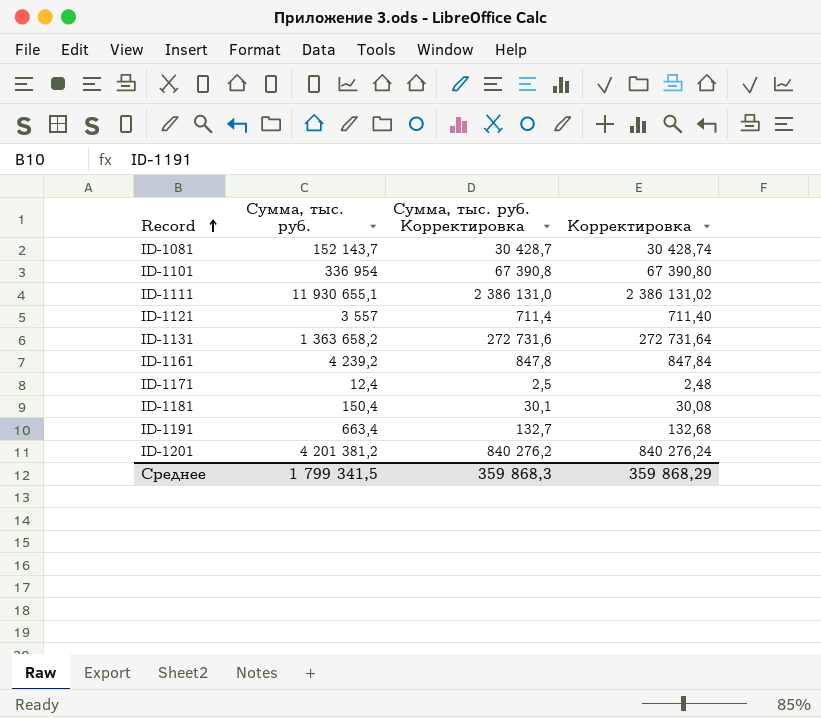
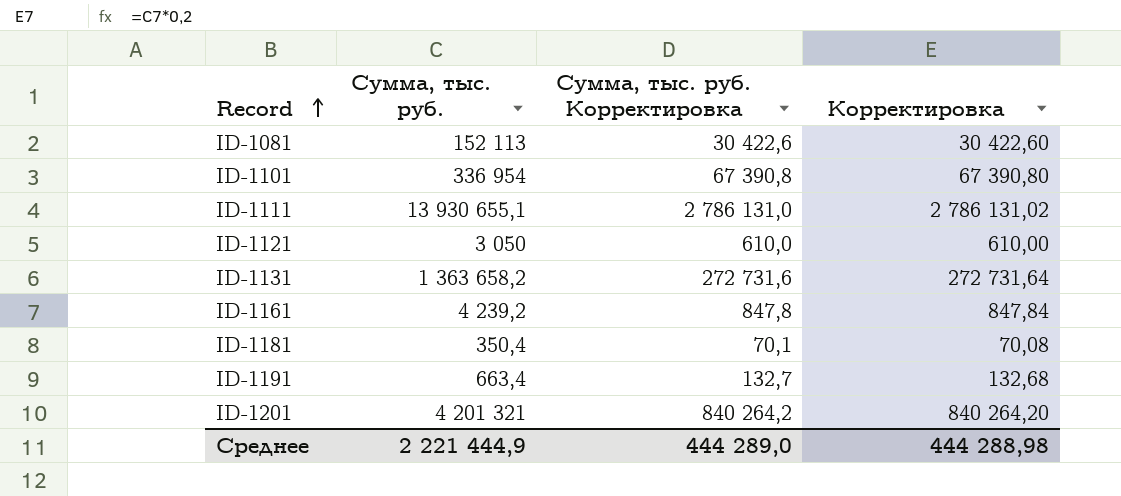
row ID-1171: 12,4 | 2,5 | 2,48 -> none
ID-1081 | Сумма, тыс. руб.: 152 143,7 -> 152 113
ID-1081 | Сумма, тыс. руб. Корректировка: 30 428,7 -> 30 422,6
ID-1081 | Корректировка: 30 428,74 -> 30 422,60
ID-1111 | Сумма, тыс. руб.: 11 930 655,1 -> 13 930 655,1
ID-1111 | Сумма, тыс. руб. Корректировка: 2 386 131,0 -> 2 786 131,0
ID-1111 | Корректировка: 2 386 131,02 -> 2 786 131,02
ID-1121 | Сумма, тыс. руб.: 3 557 -> 3 050
ID-1121 | Сумма, тыс. руб. Корректировка: 711,4 -> 610,0
ID-1121 | Корректировка: 711,40 -> 610,00
ID-1181 | Сумма, тыс. руб.: 150,4 -> 350,4
ID-1181 | Сумма, тыс. руб. Корректировка: 30,1 -> 70,1
ID-1181 | Корректировка: 30,08 -> 70,08
ID-1201 | Сумма, тыс. руб.: 4 201 381,2 -> 4 201 321
ID-1201 | Сумма, тыс. руб. Корректировка: 840 276,2 -> 840 264,2
ID-1201 | Корректировка: 840 276,24 -> 840 264,20
Среднее | Сумма, тыс. руб.: 1 799 341,5 -> 2 221 444,9
Среднее | Сумма, тыс. руб. Корректировка: 359 868,3 -> 444 289,0
Среднее | Корректировка: 359 868,29 -> 444 288,98

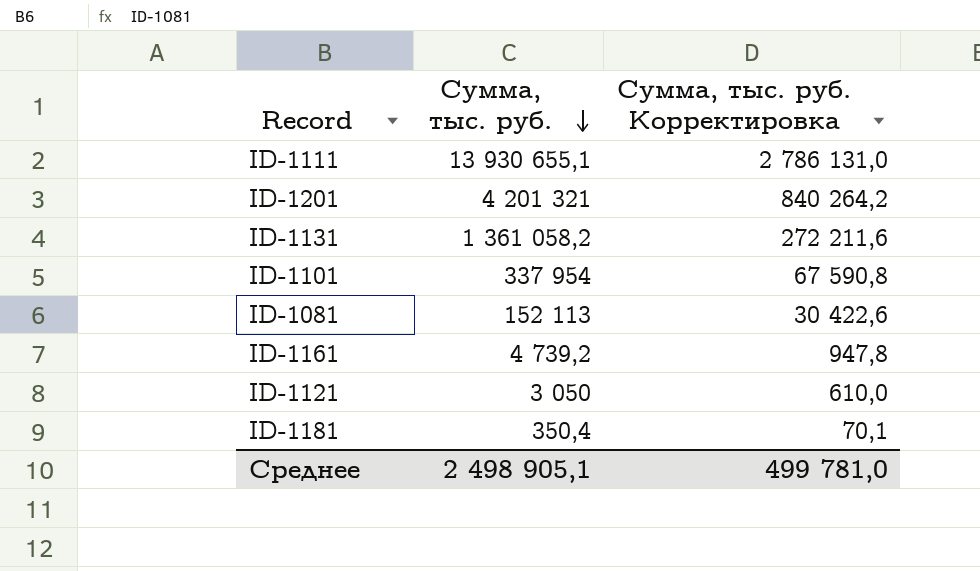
row order: Record ascending -> Сумма, тыс. руб. descending
column Корректировка | formula: [Сумма, тыс. руб.] * 0,2 -> none
row ID-1191: 663,4 | 132,7 | 132,68 -> none
ID-1131 | Сумма, тыс. руб.: 1 363 658,2 -> 1 361 058,2
ID-1131 | Сумма, тыс. руб. Корректировка: 272 731,6 -> 272 211,6
ID-1101 | Сумма, тыс. руб.: 336 954 -> 337 954
ID-1101 | Сумма, тыс. руб. Корректировка: 67 390,8 -> 67 590,8
ID-1161 | Сумма, тыс. руб.: 4 239,2 -> 4 739,2
ID-1161 | Сумма, тыс. руб. Корректировка: 847,8 -> 947,8
Среднее | Сумма, тыс. руб.: 2 221 444,9 -> 2 498 905,1
Среднее | Сумма, тыс. руб. Корректировка: 444 289,0 -> 499 781,0

